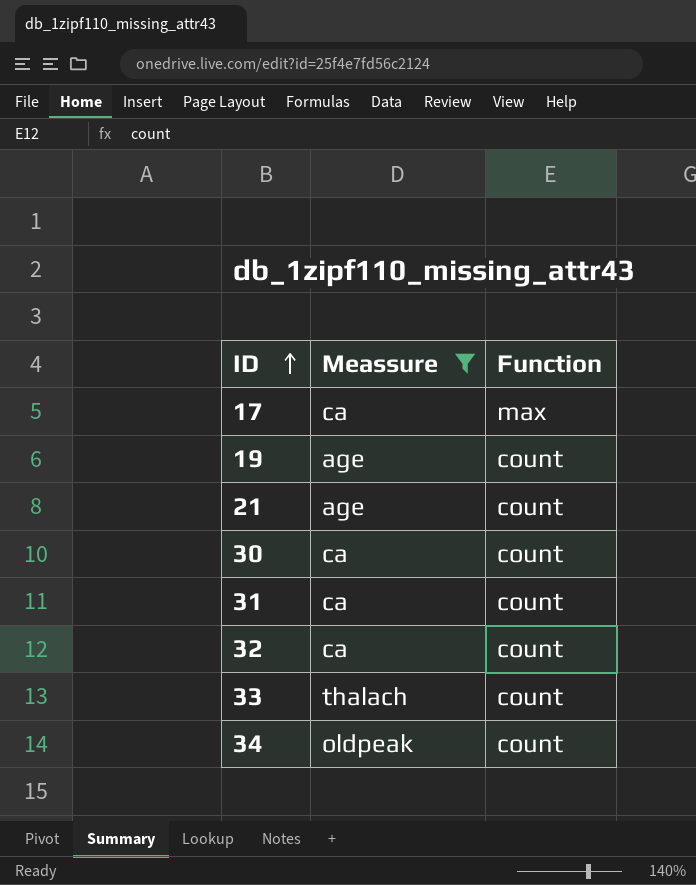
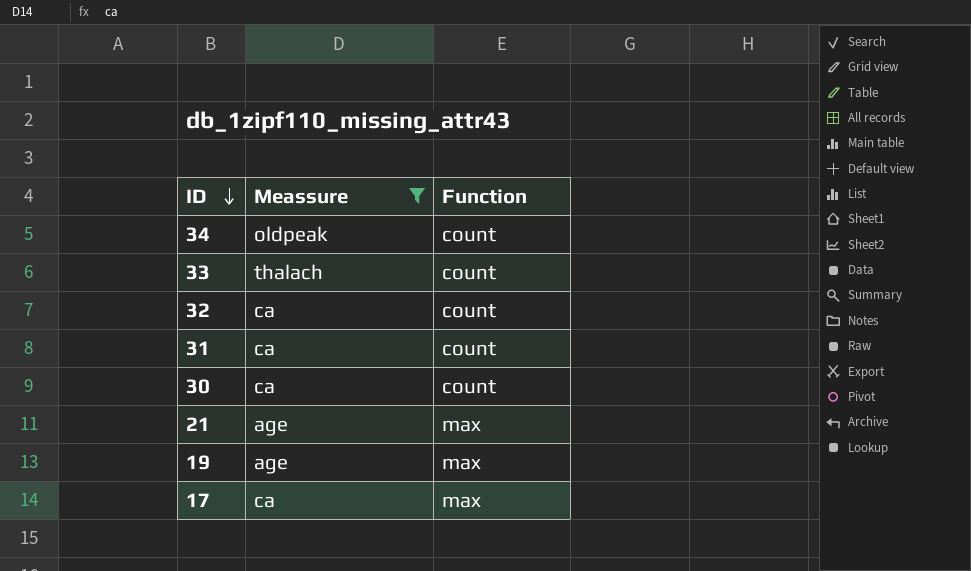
row order: ID ascending -> ID descending
21 | Function: count -> max
19 | Function: count -> max

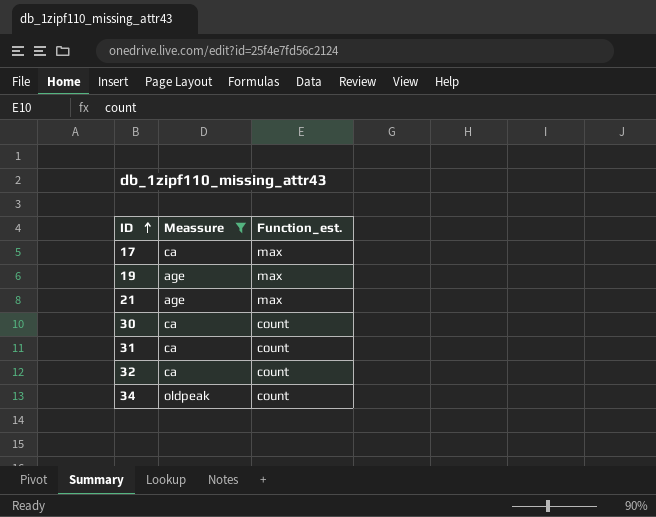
row order: ID descending -> ID ascending
column name: Function -> Function_est.
row 33: thalach | count -> none

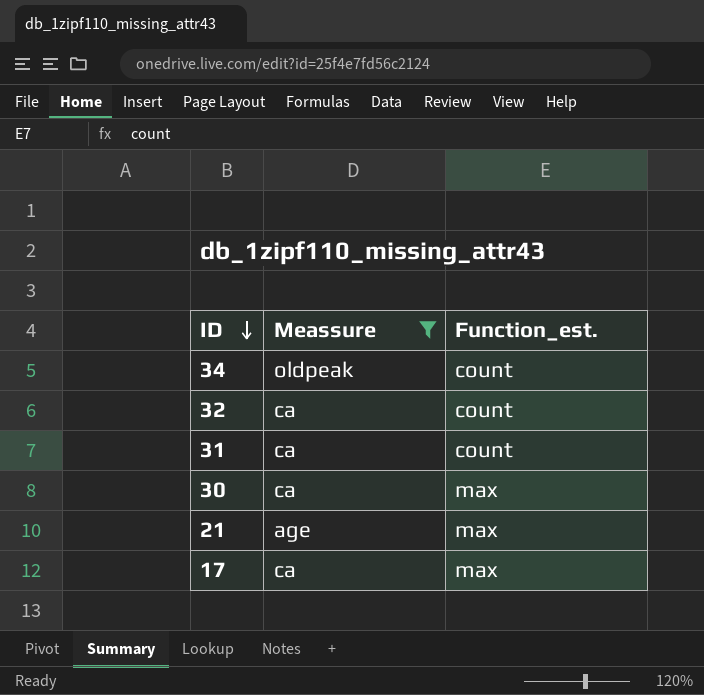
row order: ID ascending -> ID descending
row 19: age | max -> none
30 | Function_est.: count -> max

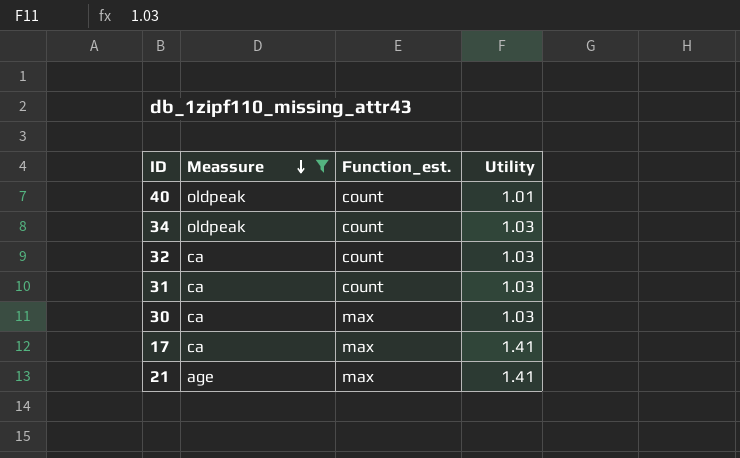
row order: ID descending -> Meassure descending
column Utility | position: none -> 4
row 40: none -> oldpeak | count | 1.01

